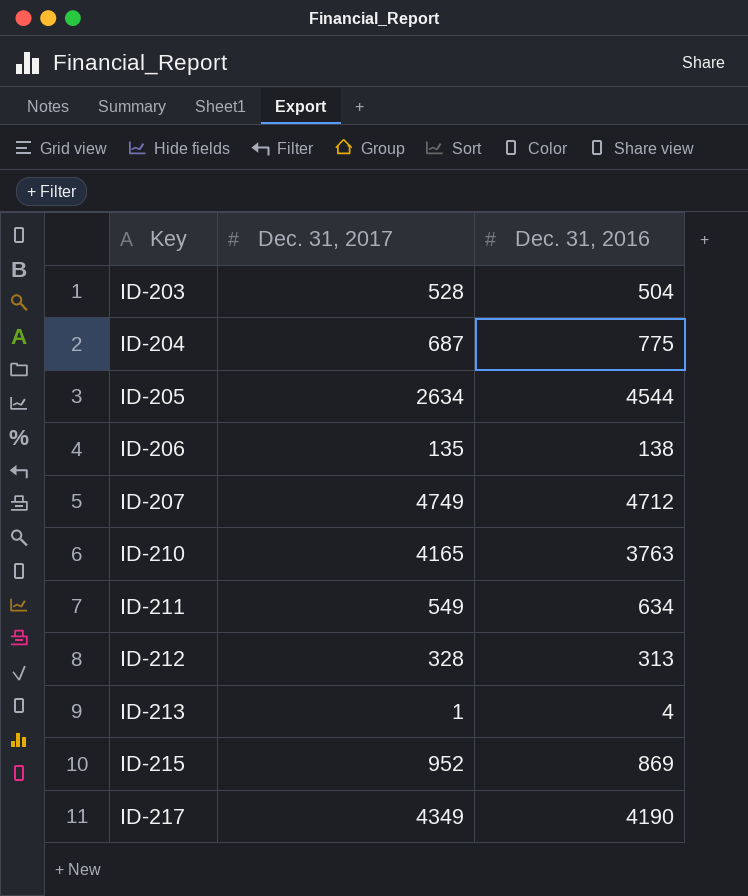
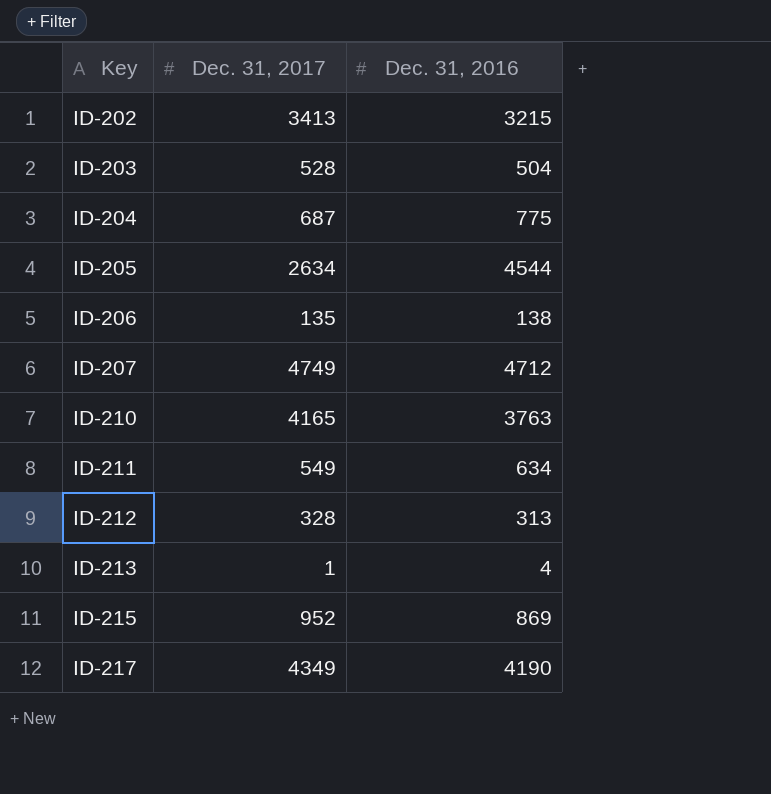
row ID-202: none -> 3413 | 3215

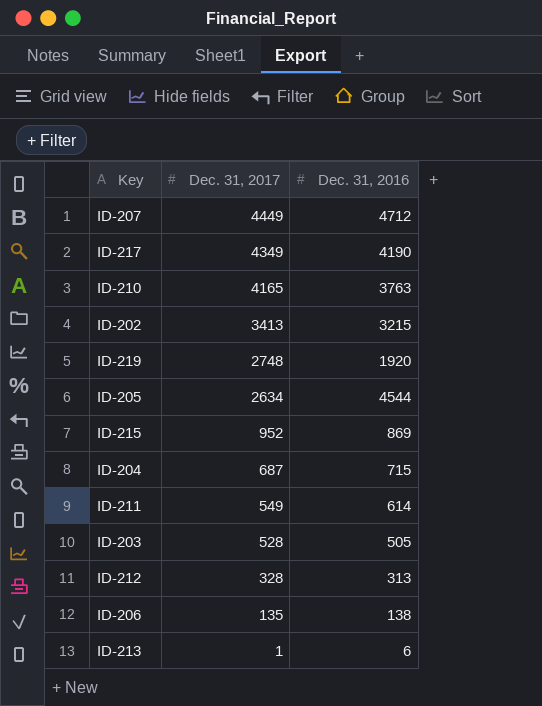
row order: Key ascending -> Dec. 31, 2017 descending
ID-207 | Dec. 31, 2017: 4749 -> 4449
row ID-219: none -> 2748 | 1920
ID-204 | Dec. 31, 2016: 775 -> 715
ID-211 | Dec. 31, 2016: 634 -> 614
ID-203 | Dec. 31, 2016: 504 -> 505
ID-213 | Dec. 31, 2016: 4 -> 6

